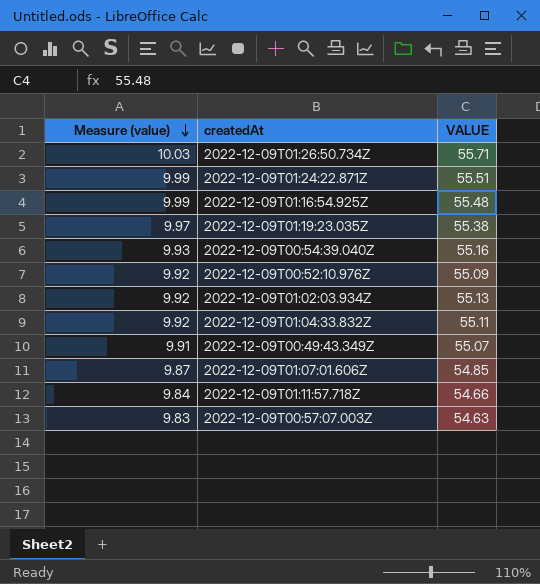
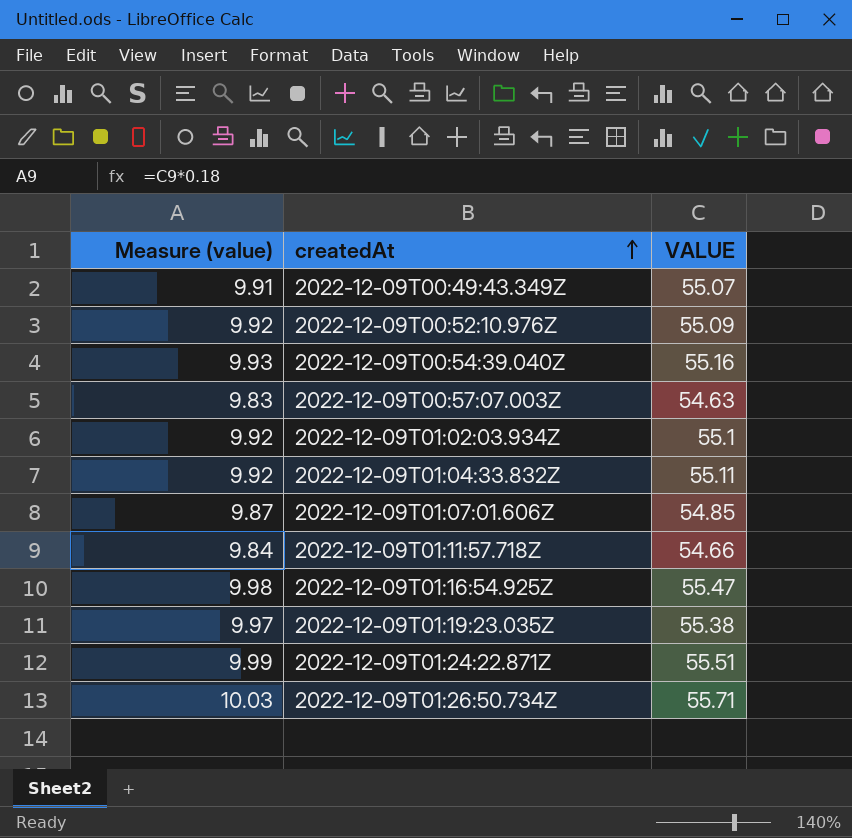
row order: Measure (value) descending -> createdAt ascending
2022-12-09T01:02:03.934Z | VALUE: 55.13 -> 55.1
2022-12-09T01:16:54.925Z | Measure (value): 9.99 -> 9.98
2022-12-09T01:16:54.925Z | VALUE: 55.48 -> 55.47

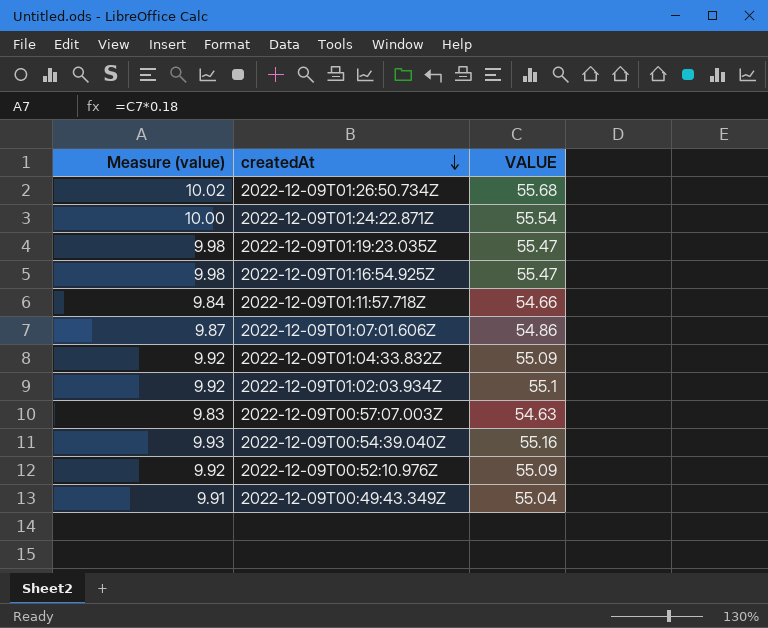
row order: createdAt ascending -> createdAt descending
2022-12-09T01:26:50.734Z | Measure (value): 10.03 -> 10.02
2022-12-09T01:26:50.734Z | VALUE: 55.71 -> 55.68
2022-12-09T01:24:22.871Z | Measure (value): 9.99 -> 10.00
2022-12-09T01:24:22.871Z | VALUE: 55.51 -> 55.54
2022-12-09T01:19:23.035Z | Measure (value): 9.97 -> 9.98
2022-12-09T01:19:23.035Z | VALUE: 55.38 -> 55.47
2022-12-09T01:07:01.606Z | VALUE: 54.85 -> 54.86
2022-12-09T01:04:33.832Z | VALUE: 55.11 -> 55.09
2022-12-09T00:49:43.349Z | VALUE: 55.07 -> 55.04

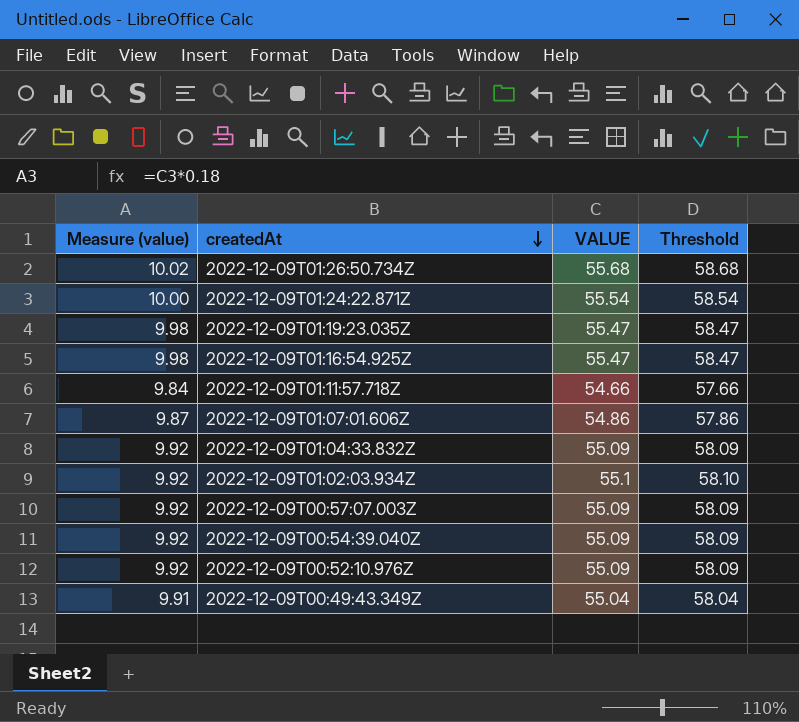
column Threshold | formula: none -> [VALUE] + 3
2022-12-09T00:57:07.003Z | Measure (value): 9.83 -> 9.92
2022-12-09T00:57:07.003Z | VALUE: 54.63 -> 55.09
2022-12-09T00:54:39.040Z | Measure (value): 9.93 -> 9.92
2022-12-09T00:54:39.040Z | VALUE: 55.16 -> 55.09

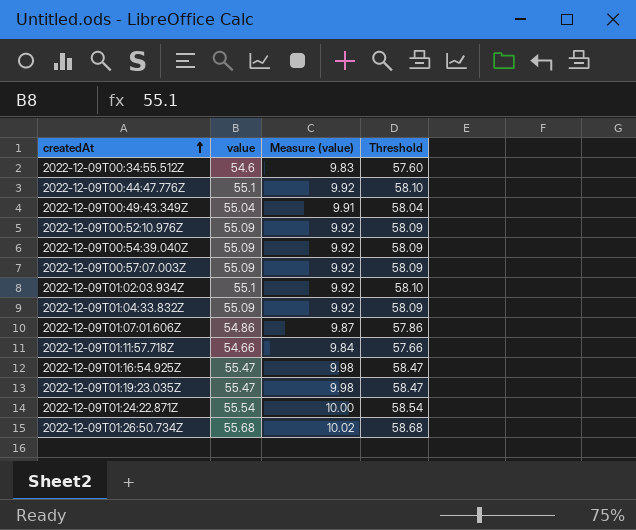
row order: createdAt descending -> createdAt ascending
column name: VALUE -> value
column Measure (value) | position: 1 -> 3
row 2022-12-09T00:34:55.512Z: none -> 54.6 | 9.83 | 57.60
row 2022-12-09T00:44:47.776Z: none -> 55.1 | 9.92 | 58.10

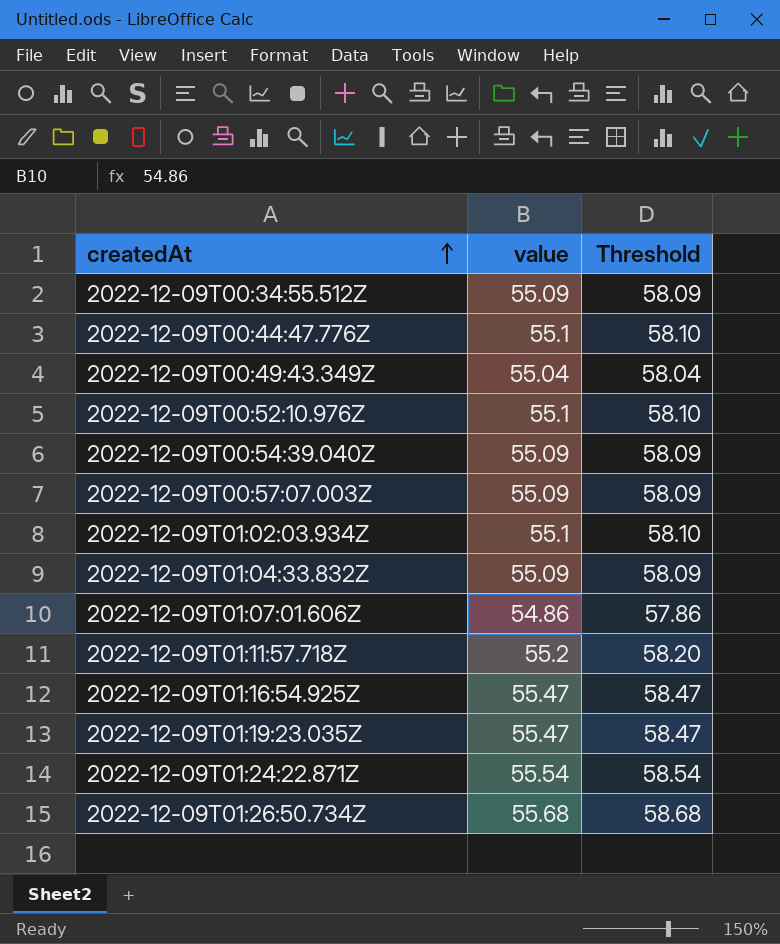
column Measure (value) | formula: [value] * 0.18 -> none
2022-12-09T00:34:55.512Z | value: 54.6 -> 55.09
2022-12-09T00:34:55.512Z | Threshold: 57.60 -> 58.09
2022-12-09T00:52:10.976Z | value: 55.09 -> 55.1
2022-12-09T00:52:10.976Z | Threshold: 58.09 -> 58.10
2022-12-09T01:11:57.718Z | value: 54.66 -> 55.2
2022-12-09T01:11:57.718Z | Threshold: 57.66 -> 58.20

